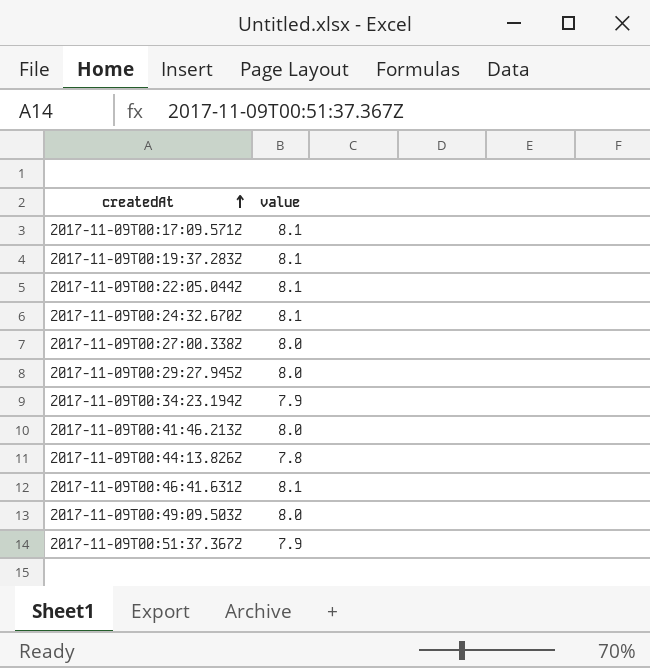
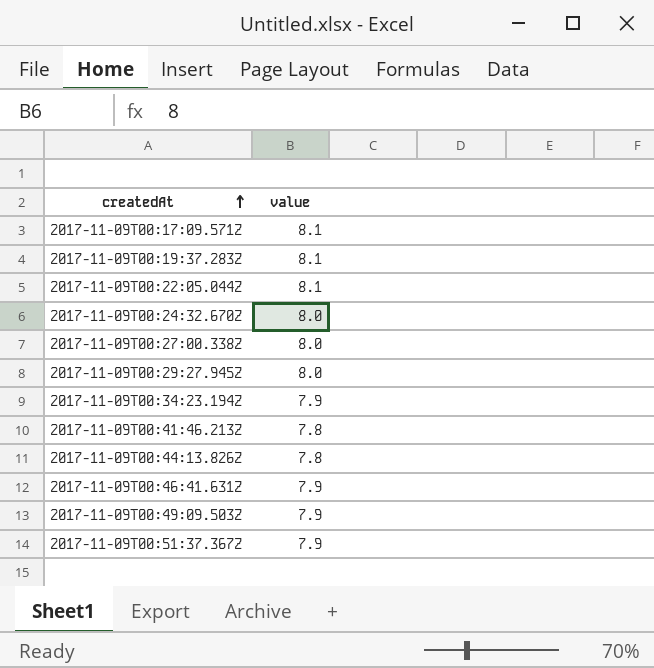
2017-11-09T00:24:32.670Z | value: 8.1 -> 8.0
2017-11-09T00:41:46.213Z | value: 8.0 -> 7.8
2017-11-09T00:46:41.631Z | value: 8.1 -> 7.9
2017-11-09T00:49:09.503Z | value: 8.0 -> 7.9

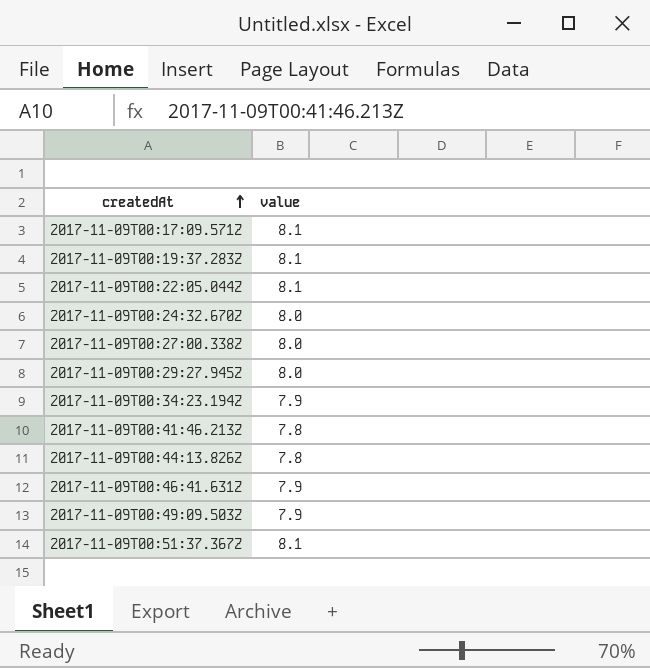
2017-11-09T00:51:37.367Z | value: 7.9 -> 8.1

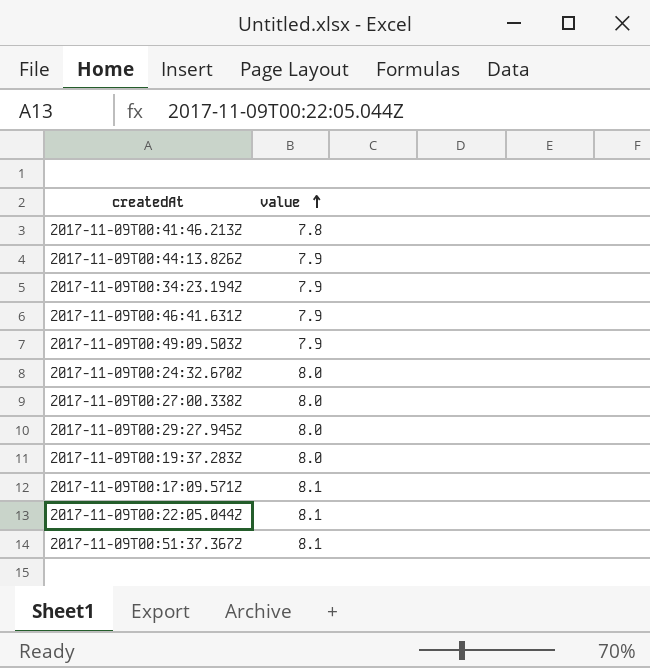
row order: createdAt ascending -> value ascending
2017-11-09T00:44:13.826Z | value: 7.8 -> 7.9
2017-11-09T00:19:37.283Z | value: 8.1 -> 8.0

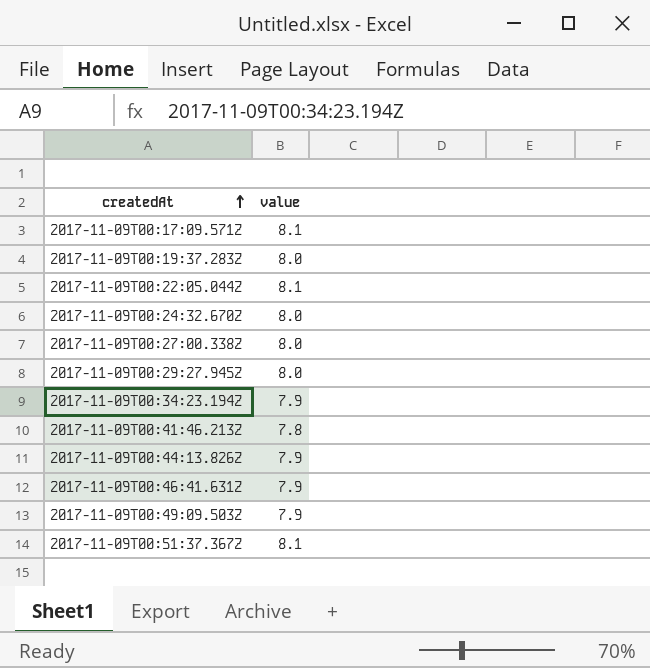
row order: value ascending -> createdAt ascending

